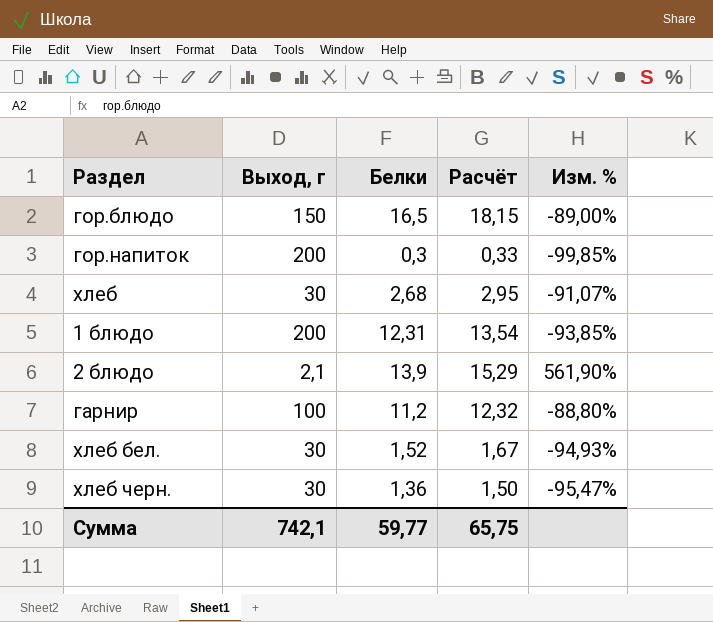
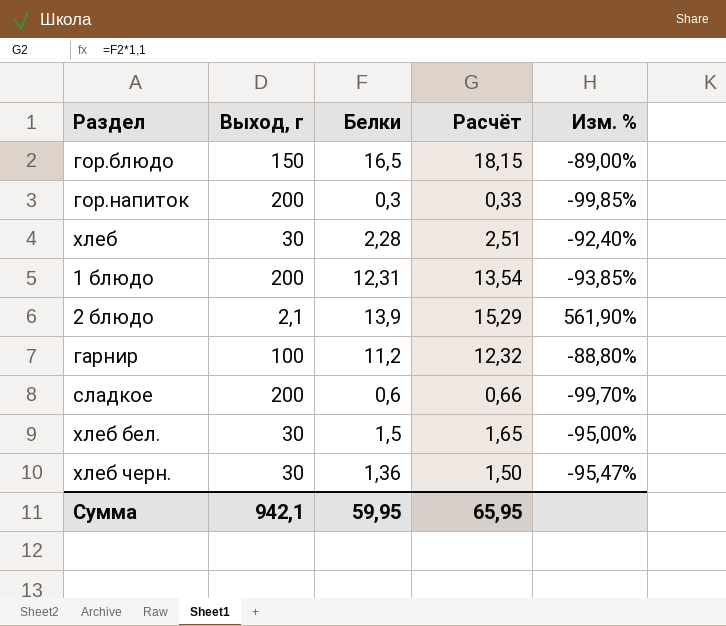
хлеб | Белки: 2,68 -> 2,28
хлеб | Расчёт: 2,95 -> 2,51
хлеб | Изм. %: -91,07% -> -92,40%
row сладкое: none -> 200 | 0,6 | 0,66 | -99,70%
хлеб бел. | Белки: 1,52 -> 1,5
хлеб бел. | Расчёт: 1,67 -> 1,65
хлеб бел. | Изм. %: -94,93% -> -95,00%
Сумма | Выход, г: 742,1 -> 942,1
Сумма | Белки: 59,77 -> 59,95
Сумма | Расчёт: 65,75 -> 65,95

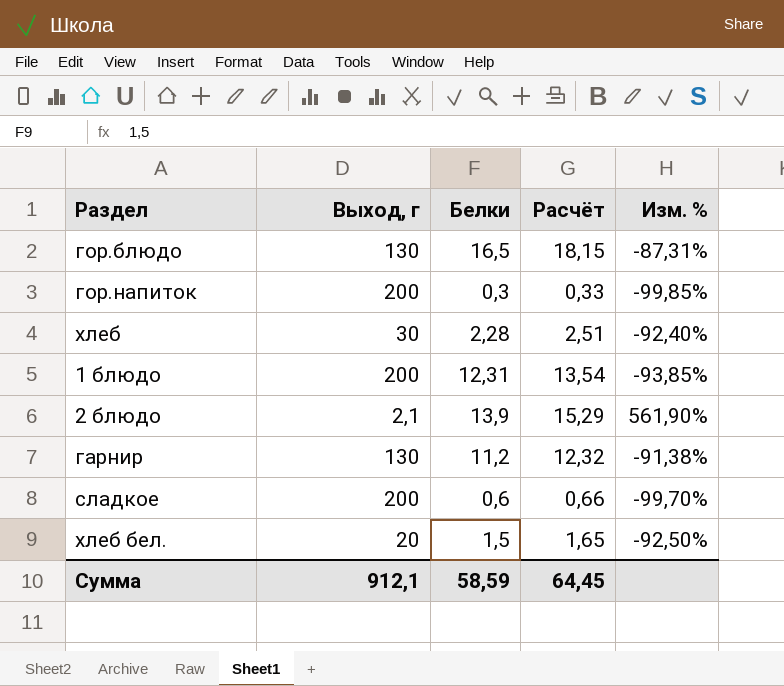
row хлеб черн.: 30 | 1,36 | 1,50 | -95,47% -> none
гор.блюдо | Выход, г: 150 -> 130
гор.блюдо | Изм. %: -89,00% -> -87,31%
гарнир | Выход, г: 100 -> 130
гарнир | Изм. %: -88,80% -> -91,38%
хлеб бел. | Выход, г: 30 -> 20
хлеб бел. | Изм. %: -95,00% -> -92,50%
Сумма | Выход, г: 942,1 -> 912,1
Сумма | Белки: 59,95 -> 58,59
Сумма | Расчёт: 65,95 -> 64,45

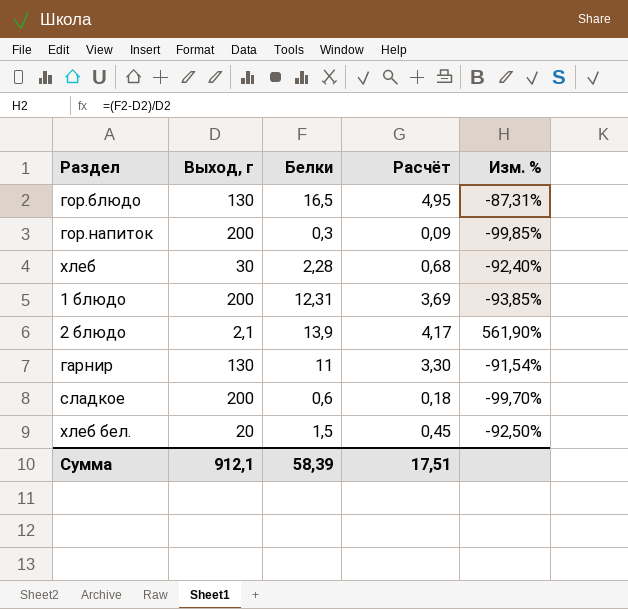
column Расчёт | formula: [Белки] * 1,1 -> [Белки] * 0,3
гарнир | Белки: 11,2 -> 11
гарнир | Изм. %: -91,38% -> -91,54%
Сумма | Белки: 58,59 -> 58,39
Сумма | Расчёт: 64,45 -> 17,51

